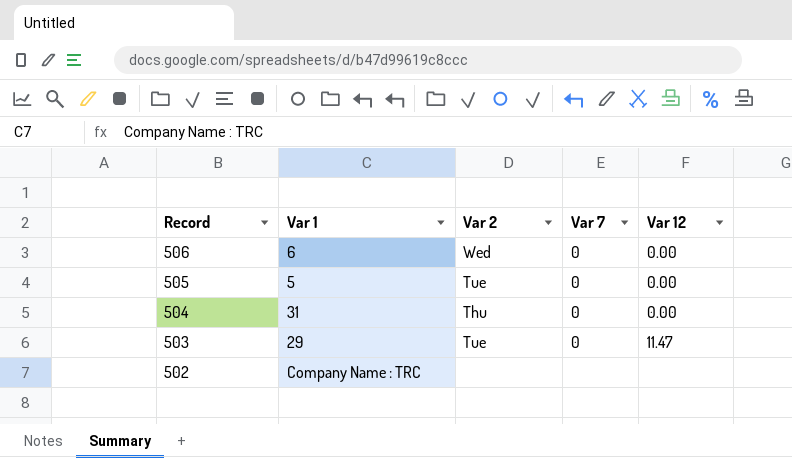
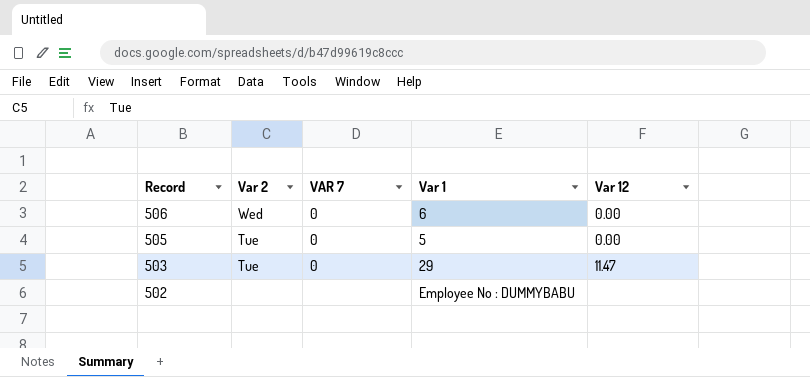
column name: Var 7 -> VAR 7
column Var 1 | position: 2 -> 4
row 504: 31 | Thu | 0 | 0.00 -> none
502 | Var 1: Company Name : TRC -> Employee No : DUMMYBABU

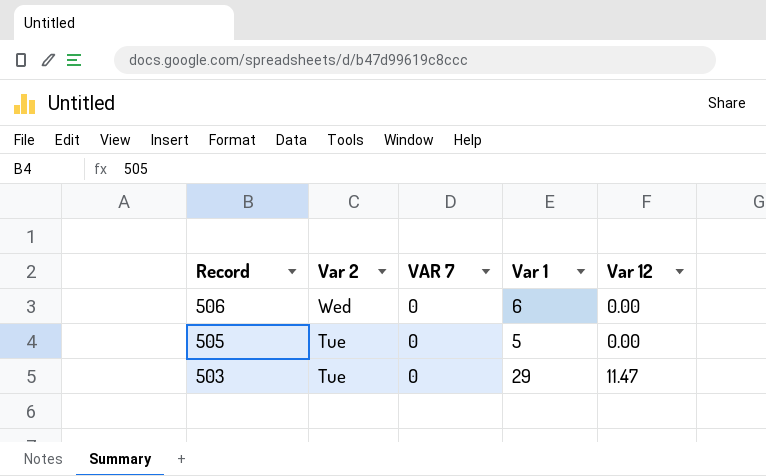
row 502: none | none | Employee No : DUMMYBABU | none -> none

